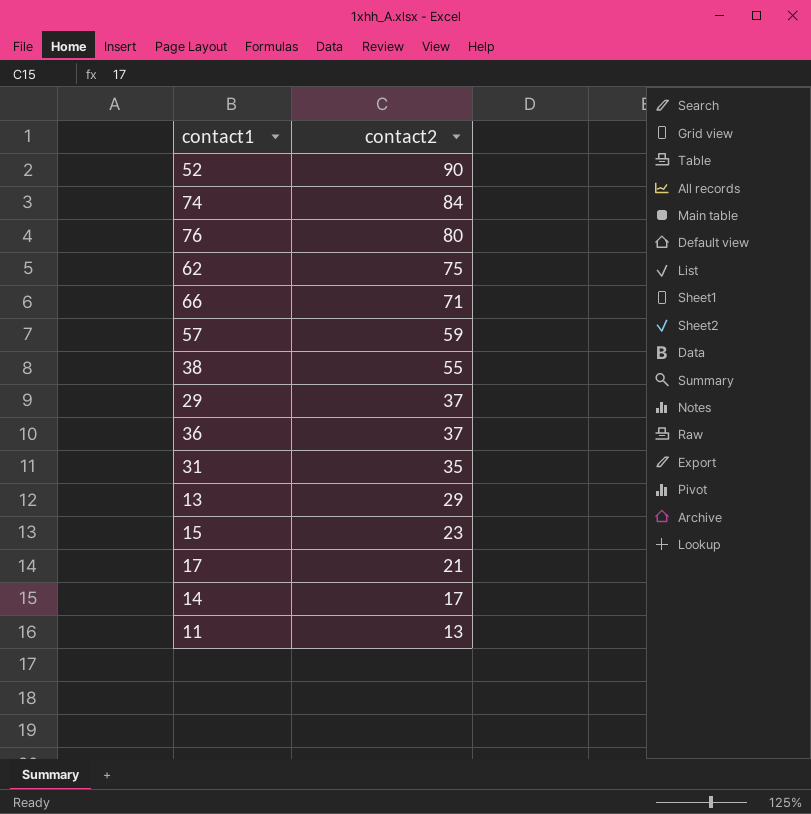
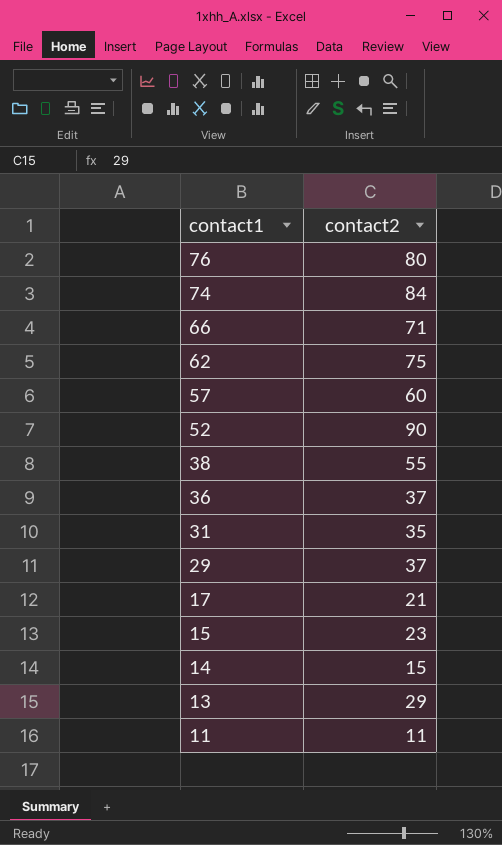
row order: contact2 descending -> contact1 descending
57 | contact2: 59 -> 60
14 | contact2: 17 -> 15
11 | contact2: 13 -> 11

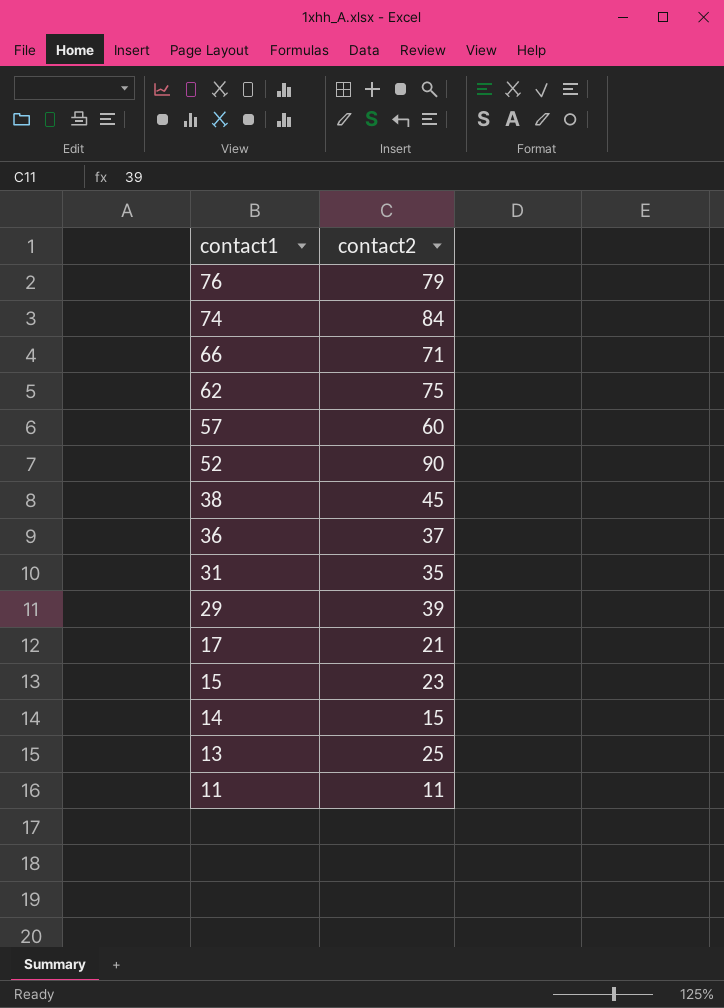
76 | contact2: 80 -> 79
38 | contact2: 55 -> 45
29 | contact2: 37 -> 39
13 | contact2: 29 -> 25

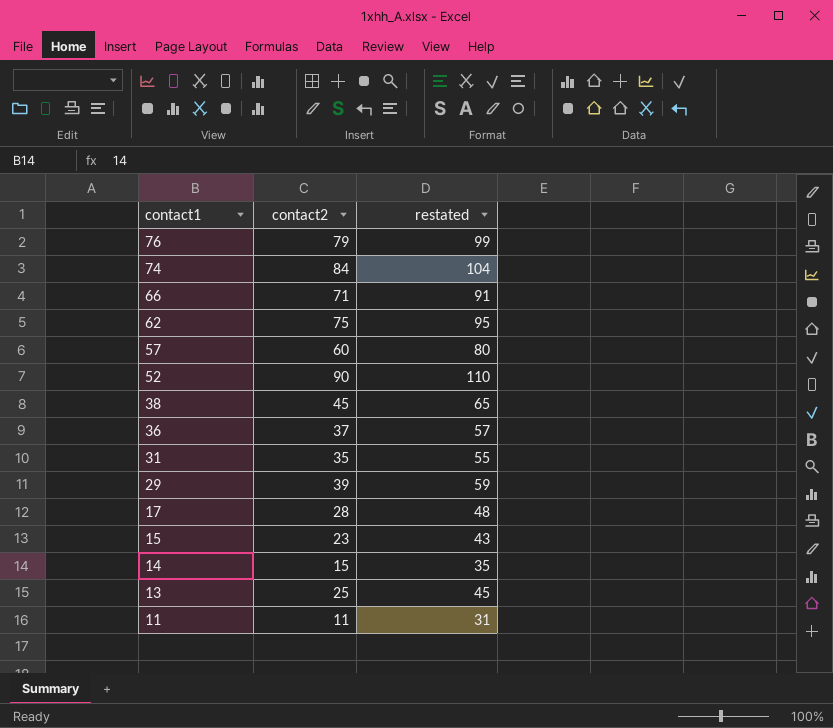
column restated | formula: none -> [contact2] + 20
17 | contact2: 21 -> 28

